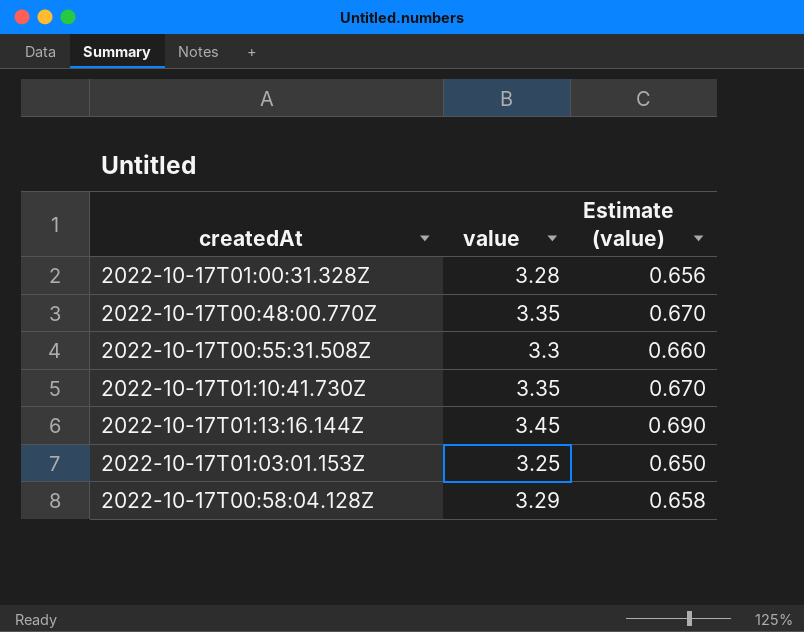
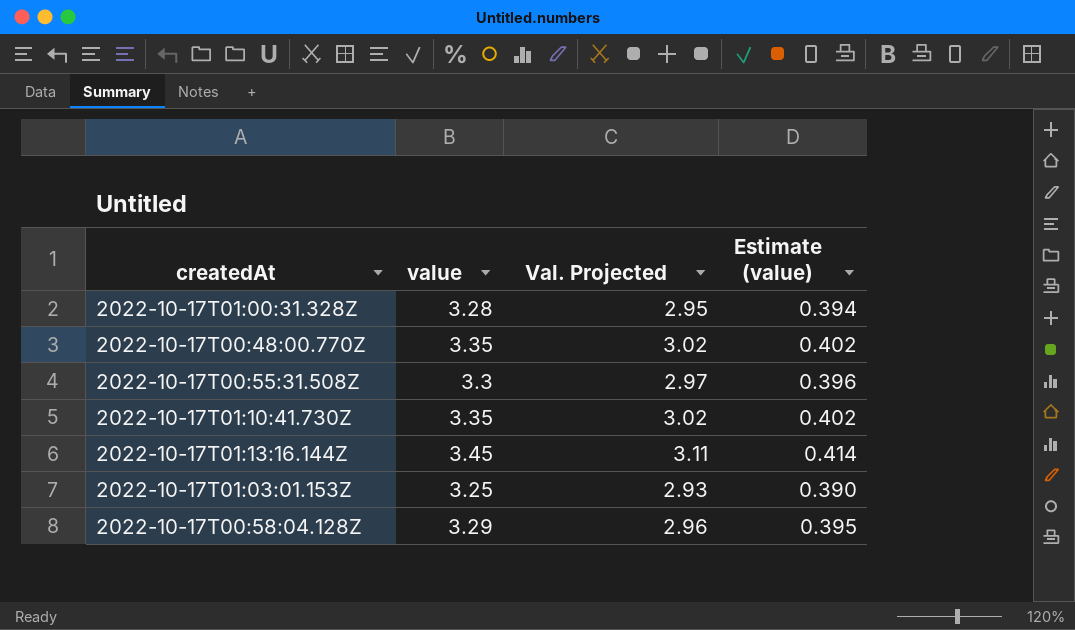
column Val. Projected | formula: none -> [value] * 0.9
column Estimate (value) | formula: [value] * 0.2 -> [value] * 0.12

